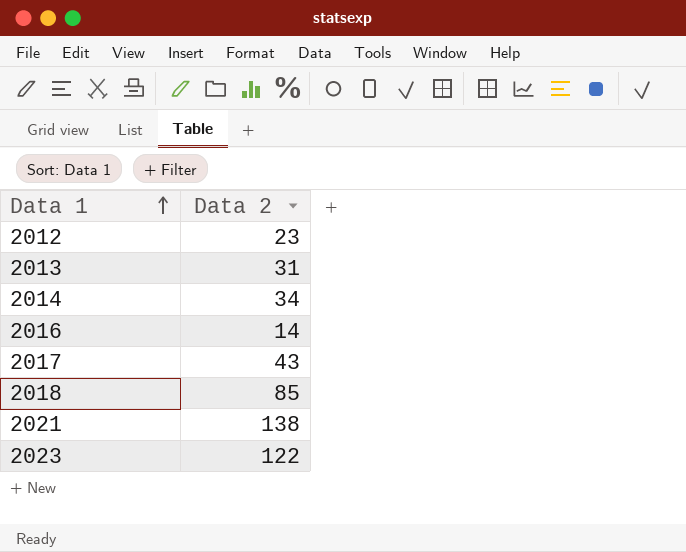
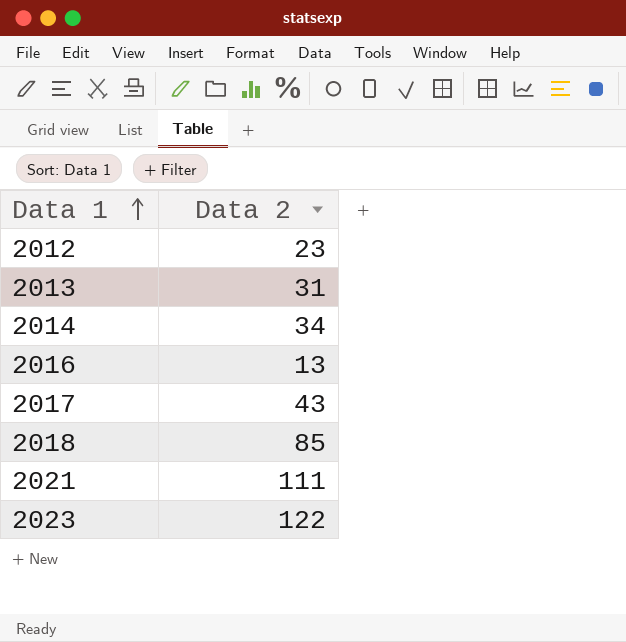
2016 | Data 2: 14 -> 13
2021 | Data 2: 138 -> 111

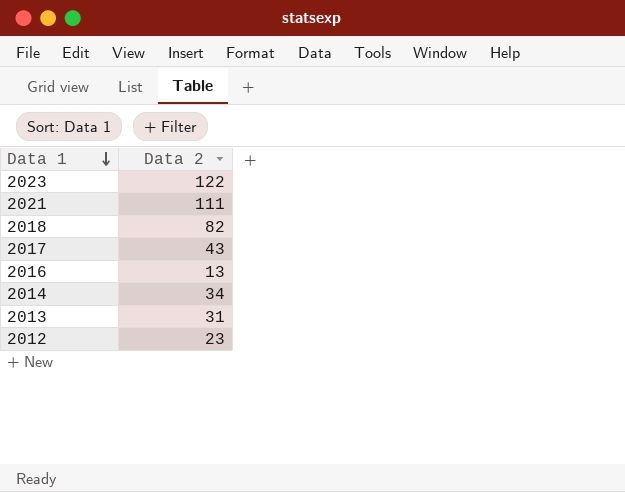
row order: Data 1 ascending -> Data 1 descending
2018 | Data 2: 85 -> 82

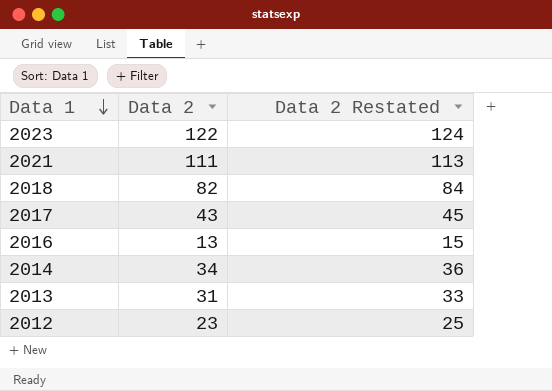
column Data 2 Restated | formula: none -> [Data 2] + 2

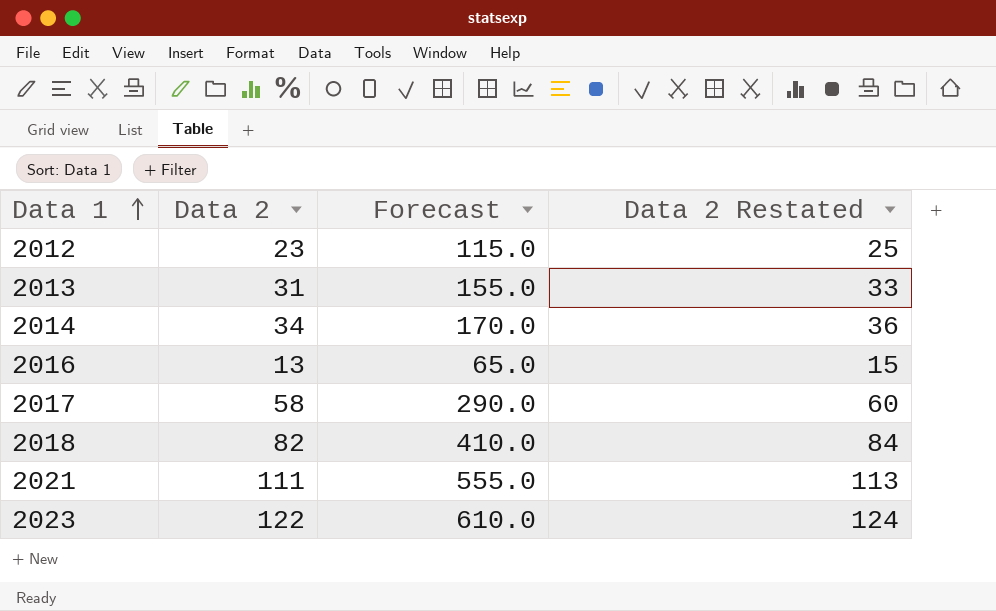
row order: Data 1 descending -> Data 1 ascending
column Forecast | formula: none -> [Data 2] * 5
2017 | Data 2: 43 -> 58
2017 | Data 2 Restated: 45 -> 60

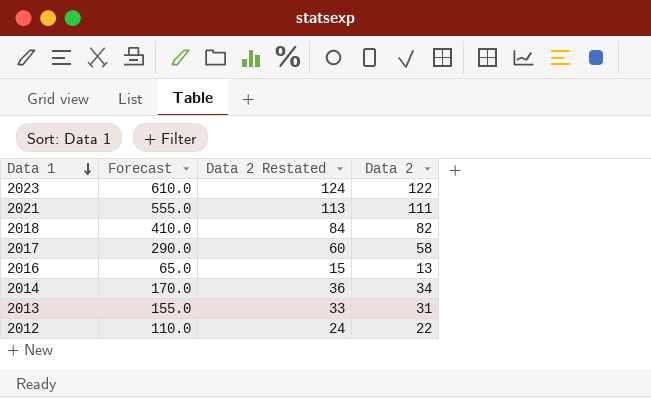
row order: Data 1 ascending -> Data 1 descending
column Data 2 | position: 2 -> 4
2012 | Forecast: 115.0 -> 110.0
2012 | Data 2 Restated: 25 -> 24
2012 | Data 2: 23 -> 22

